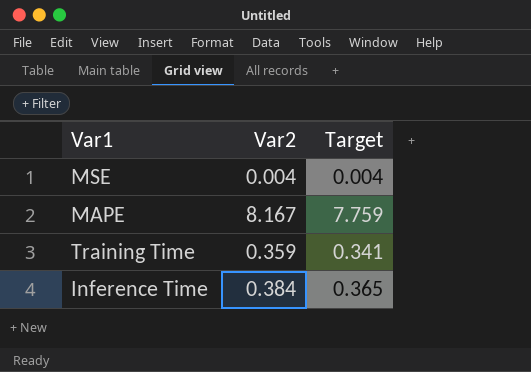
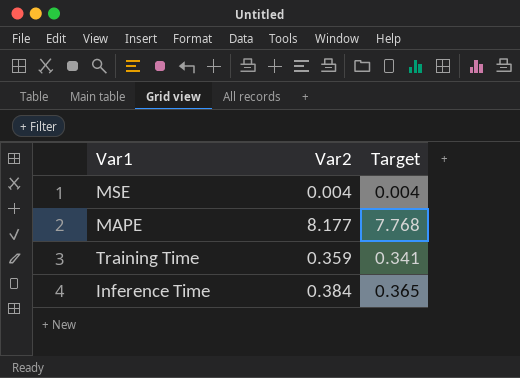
MAPE | Var2: 8.167 -> 8.177
MAPE | Target: 7.759 -> 7.768

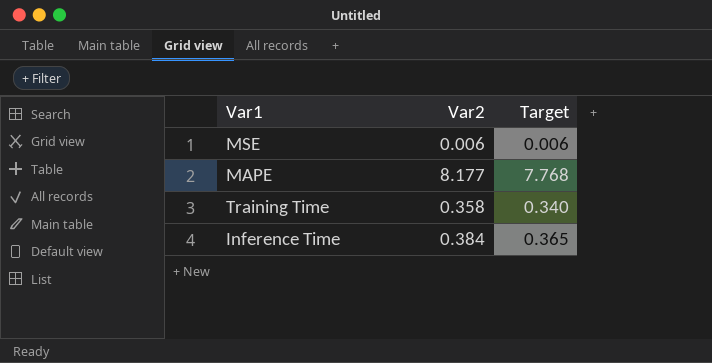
MSE | Var2: 0.004 -> 0.006
MSE | Target: 0.004 -> 0.006
Training Time | Var2: 0.359 -> 0.358
Training Time | Target: 0.341 -> 0.340

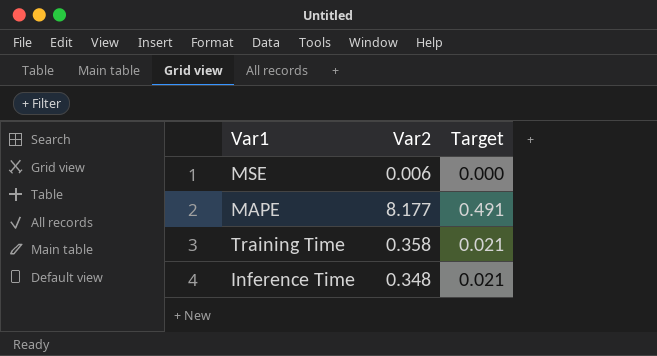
column Target | formula: [Var2] * 0.95 -> [Var2] * 0.06
Inference Time | Var2: 0.384 -> 0.348

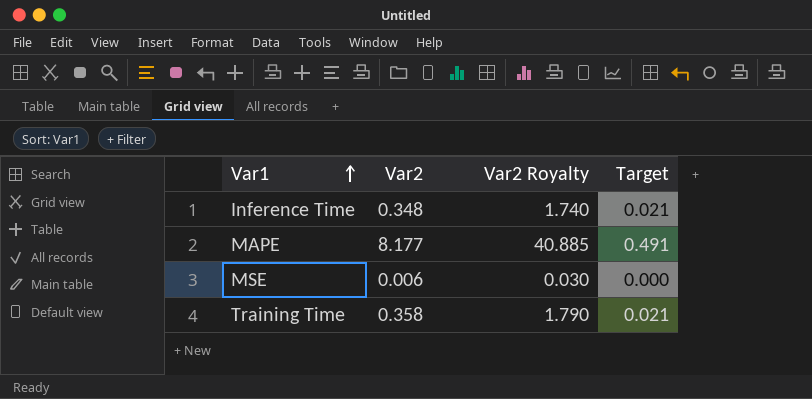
row order: none -> Var1 ascending
column Var2 Royalty | formula: none -> [Var2] * 5

